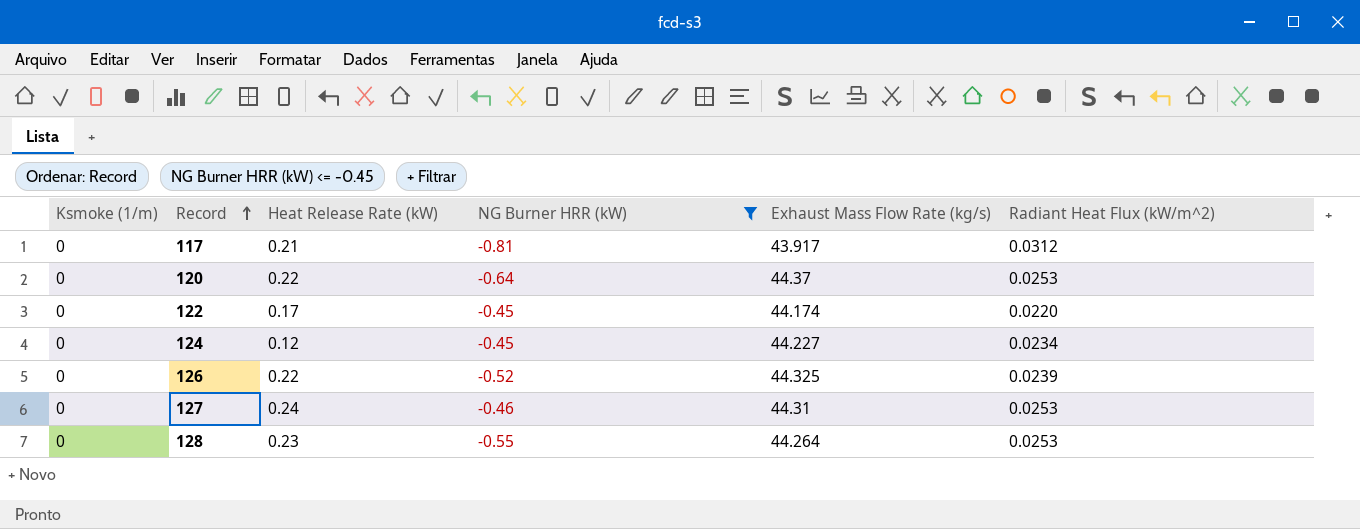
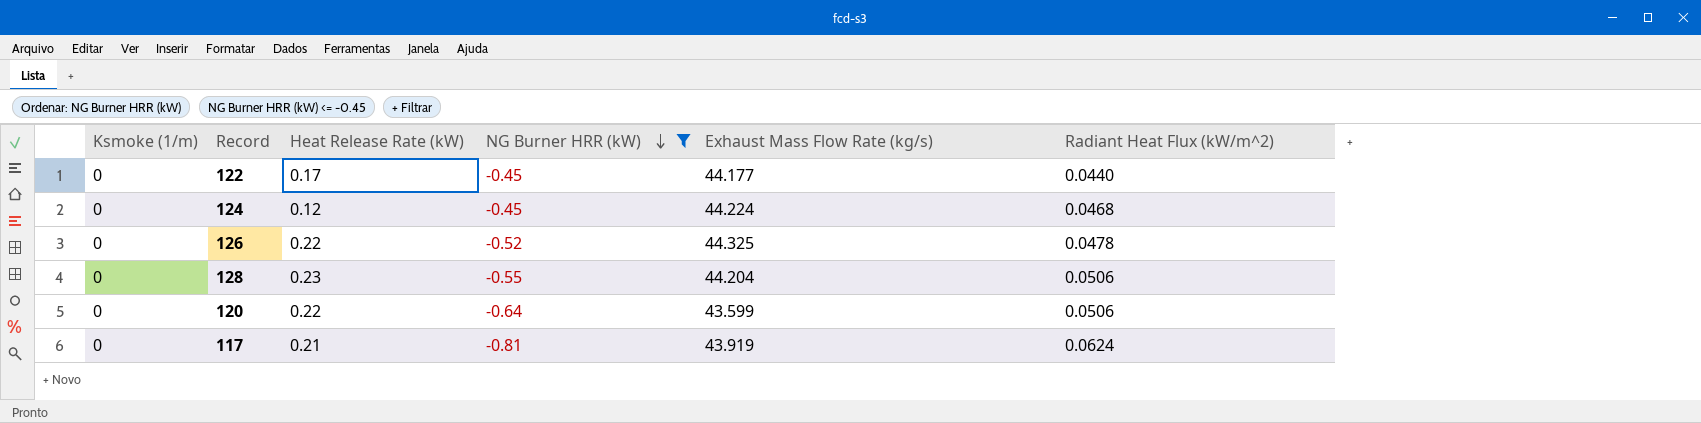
row order: Record ascending -> NG Burner HRR (kW) descending
row 127: 0 | 0.24 | -0.46 | 44.31 | 0.0253 -> none
122 | Exhaust Mass Flow Rate (kg/s): 44.174 -> 44.177
122 | Radiant Heat Flux (kW/m^2): 0.0220 -> 0.0440
124 | Exhaust Mass Flow Rate (kg/s): 44.227 -> 44.224
124 | Radiant Heat Flux (kW/m^2): 0.0234 -> 0.0468
126 | Radiant Heat Flux (kW/m^2): 0.0239 -> 0.0478
128 | Exhaust Mass Flow Rate (kg/s): 44.264 -> 44.204
128 | Radiant Heat Flux (kW/m^2): 0.0253 -> 0.0506
120 | Exhaust Mass Flow Rate (kg/s): 44.37 -> 43.599
120 | Radiant Heat Flux (kW/m^2): 0.0253 -> 0.0506
117 | Exhaust Mass Flow Rate (kg/s): 43.917 -> 43.919
117 | Radiant Heat Flux (kW/m^2): 0.0312 -> 0.0624

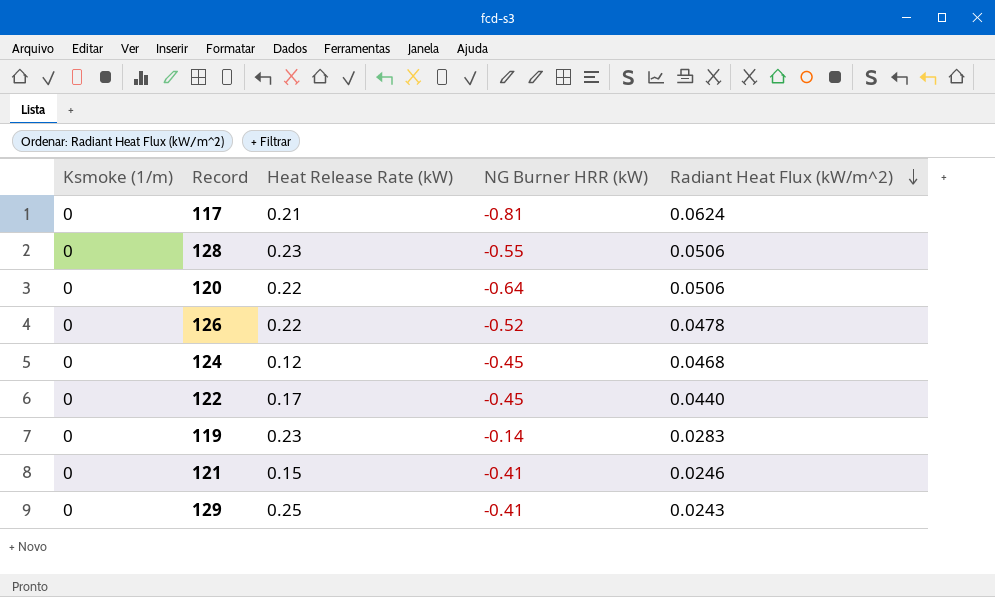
filter: NG Burner HRR (kW) <= -0.45 -> none
row order: NG Burner HRR (kW) descending -> Radiant Heat Flux (kW/m^2) descending
column Exhaust Mass Flow Rate (kg/s) | position: 5 -> none

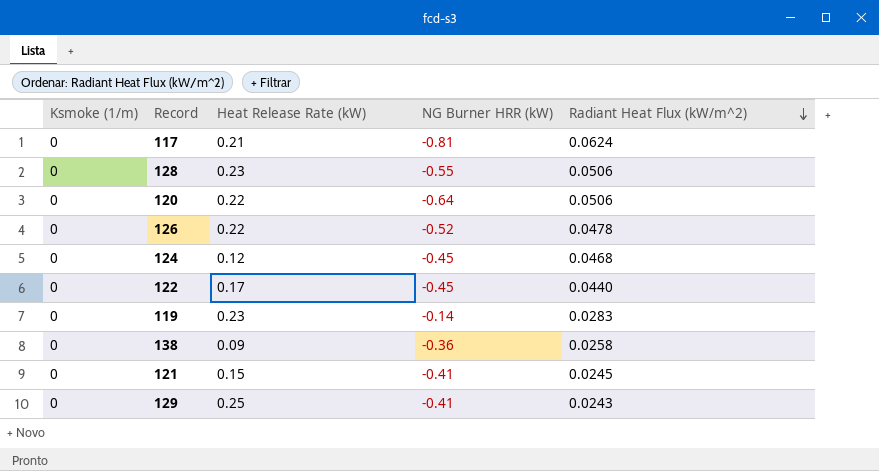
row 138: none -> 0 | 0.09 | -0.36 | 0.0258
121 | Radiant Heat Flux (kW/m^2): 0.0246 -> 0.0245

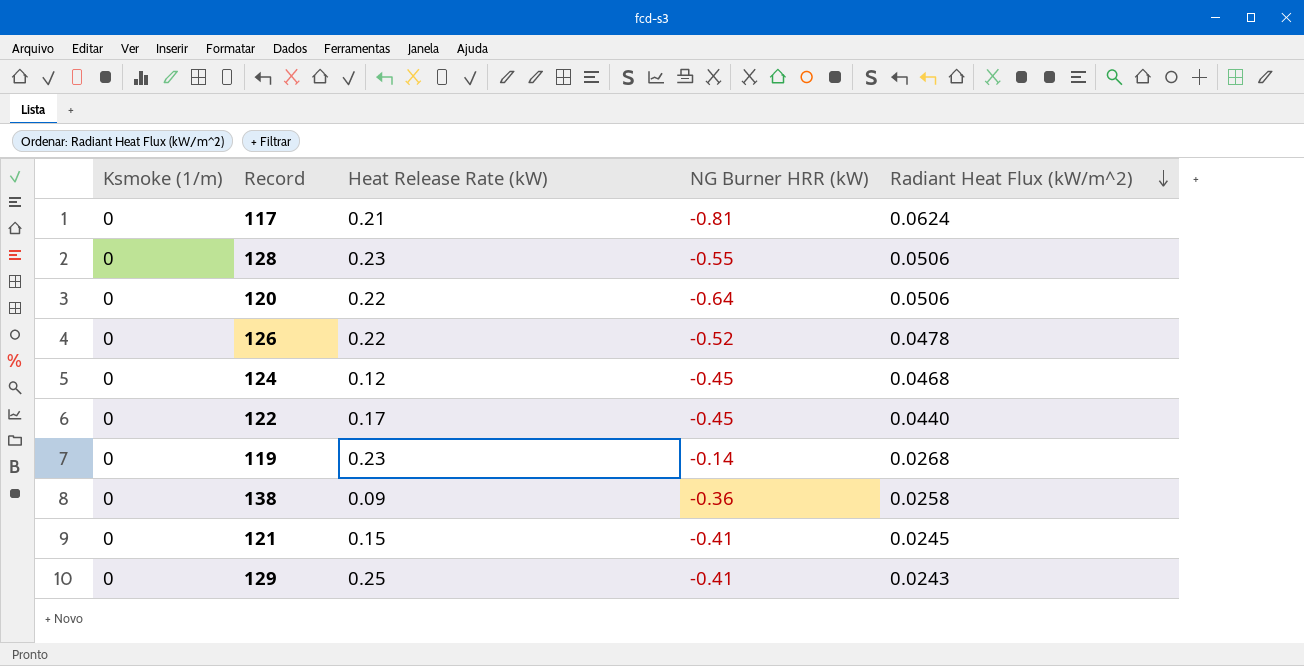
119 | Radiant Heat Flux (kW/m^2): 0.0283 -> 0.0268

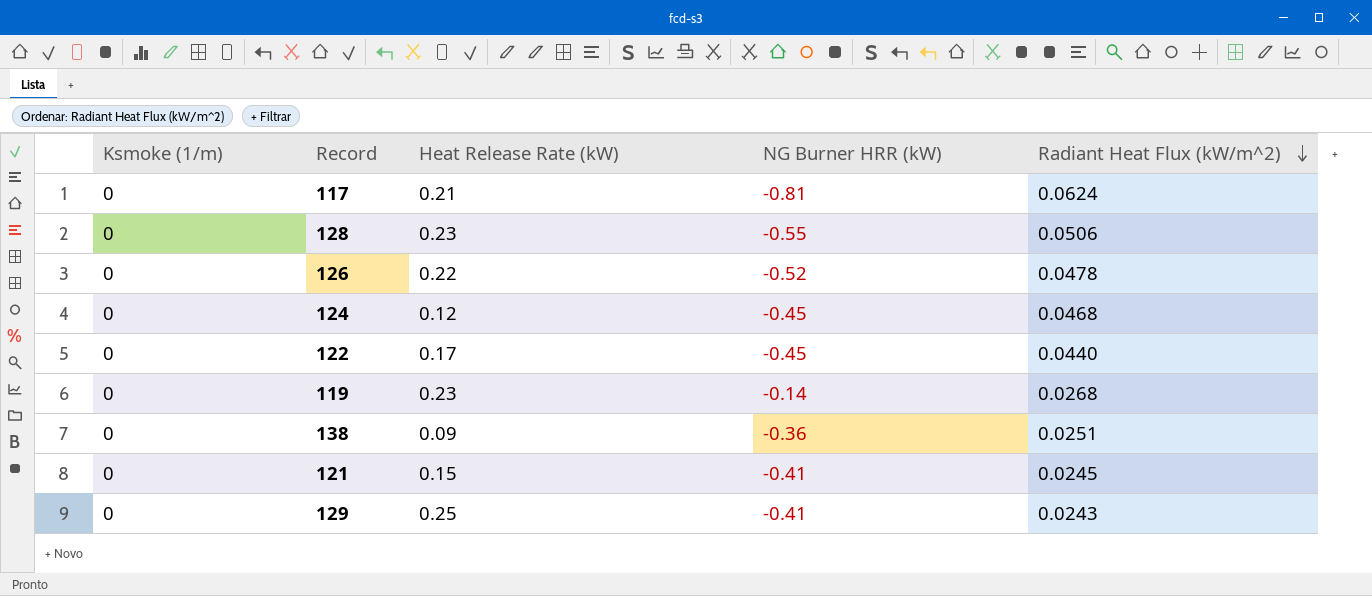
row 120: 0 | 0.22 | -0.64 | 0.0506 -> none
138 | Radiant Heat Flux (kW/m^2): 0.0258 -> 0.0251

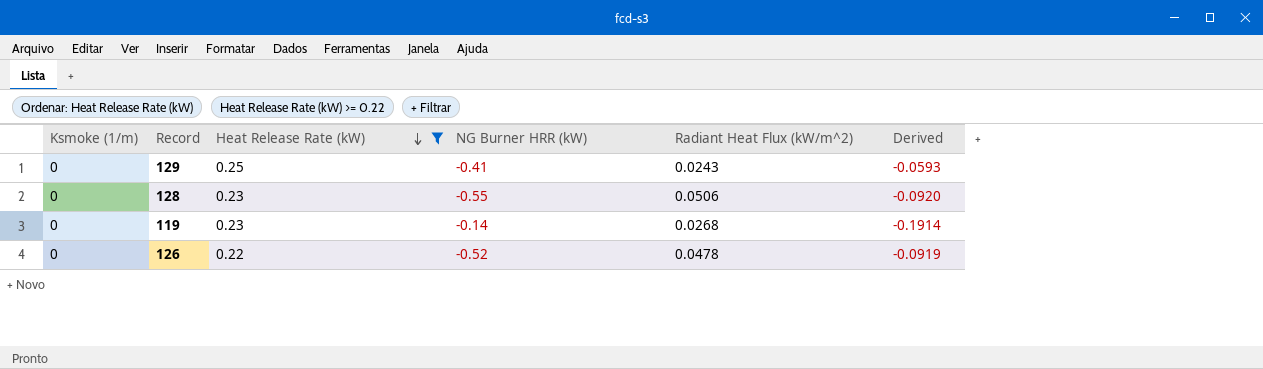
filter: none -> Heat Release Rate (kW) >= 0.22
row order: Radiant Heat Flux (kW/m^2) descending -> Heat Release Rate (kW) descending
column Derived | formula: none -> [Radiant Heat Flux (kW/m^2)] / [NG Burner HRR (kW)]

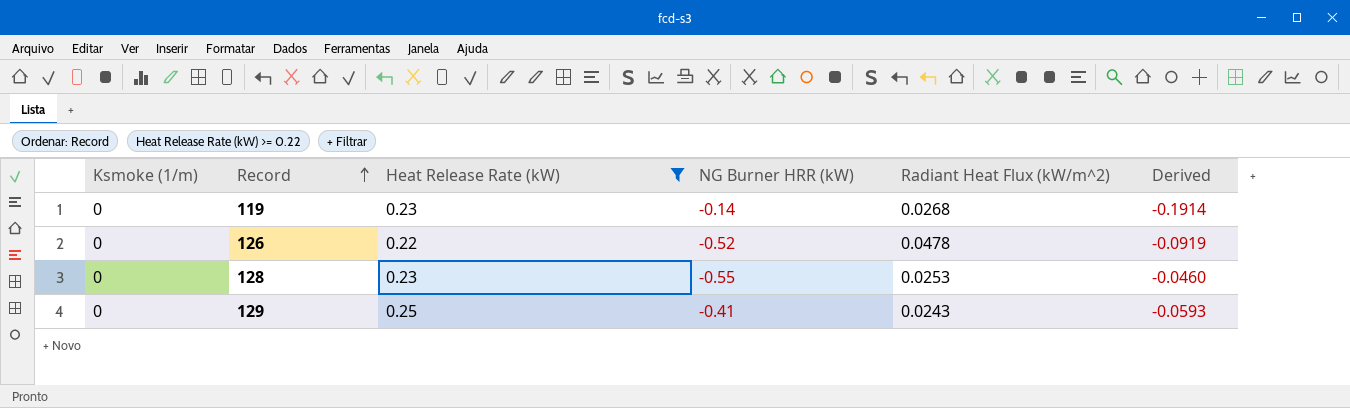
row order: Heat Release Rate (kW) descending -> Record ascending
128 | Radiant Heat Flux (kW/m^2): 0.0506 -> 0.0253
128 | Derived: -0.0920 -> -0.0460

